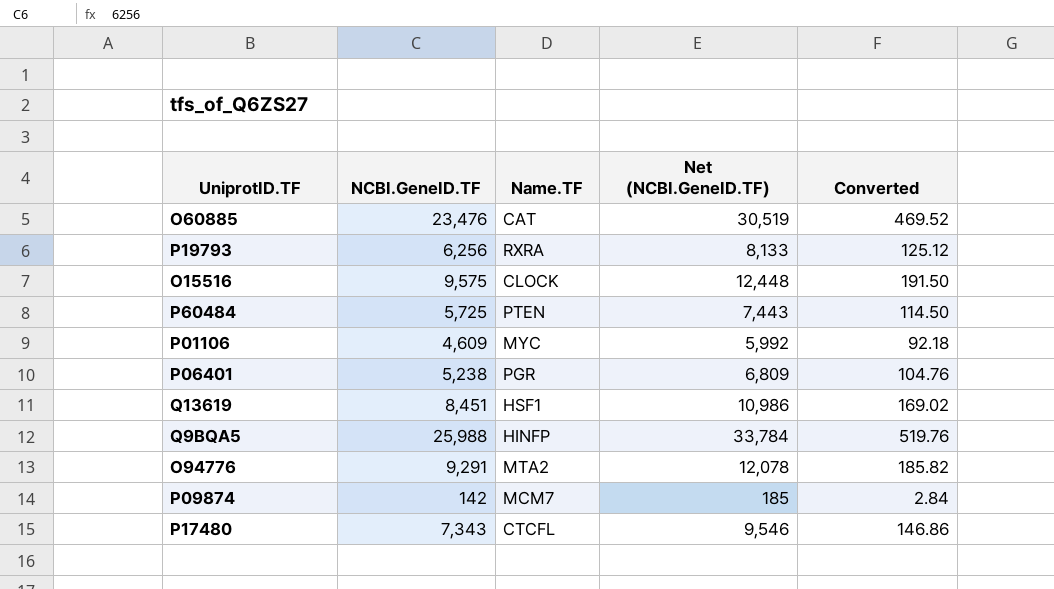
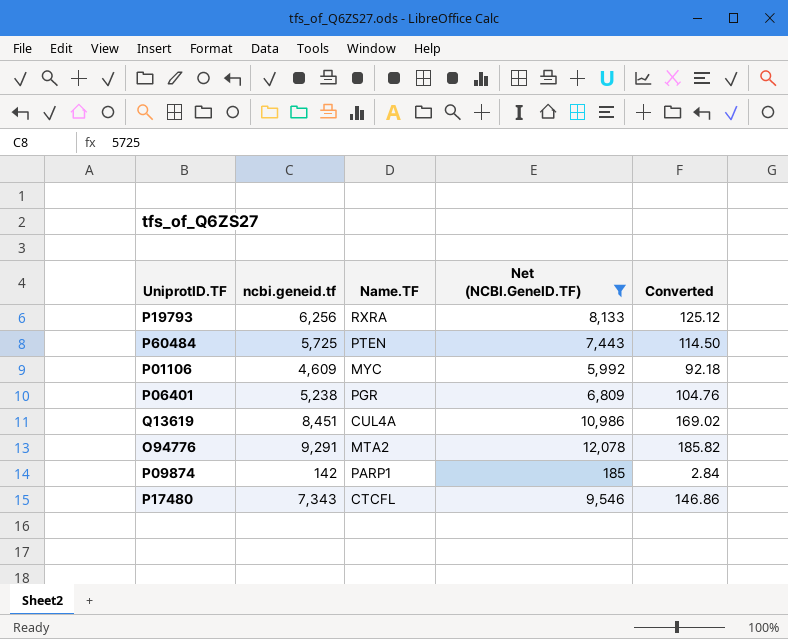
filter: none -> Net (NCBI.GeneID.TF) <= 12,078
column name: NCBI.GeneID.TF -> ncbi.geneid.tf
Q13619 | Name.TF: HSF1 -> CUL4A
P09874 | Name.TF: MCM7 -> PARP1

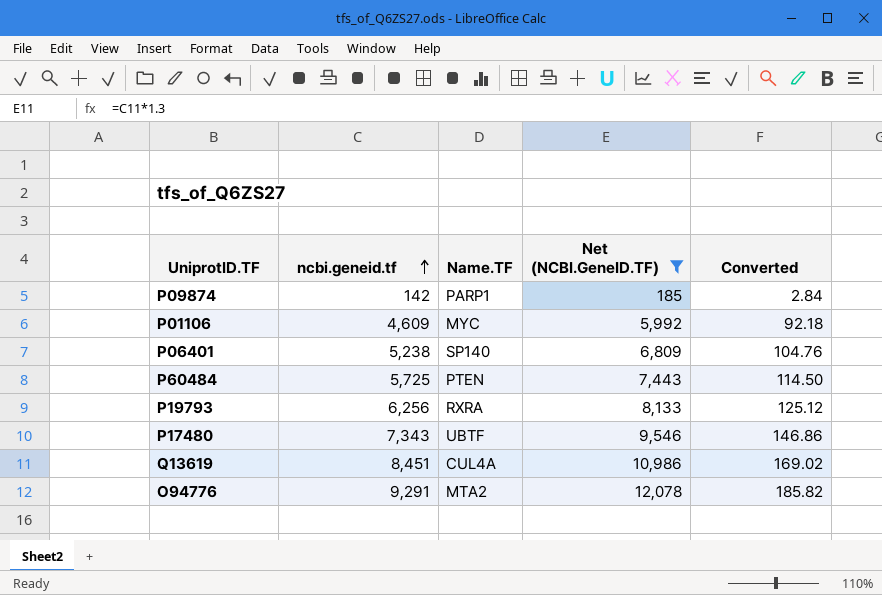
row order: none -> ncbi.geneid.tf ascending
P06401 | Name.TF: PGR -> SP140
P17480 | Name.TF: CTCFL -> UBTF

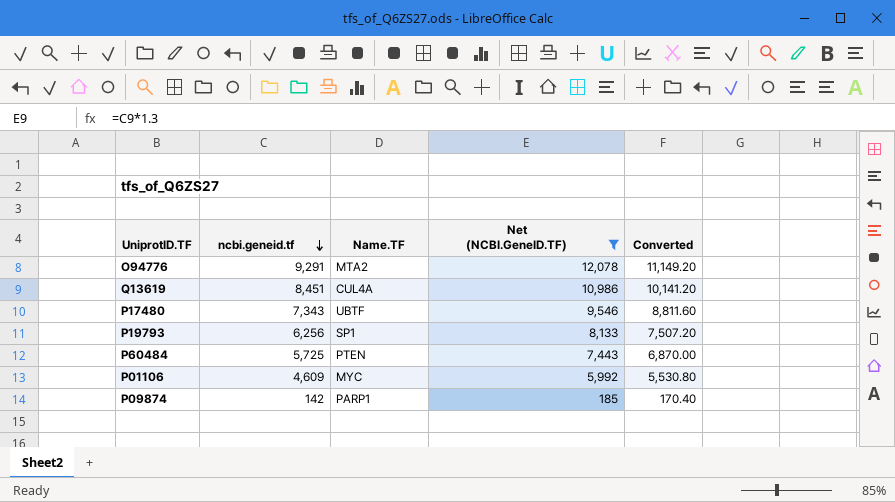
row order: ncbi.geneid.tf ascending -> ncbi.geneid.tf descending
column Converted | formula: [ncbi.geneid.tf] * 0.02 -> [ncbi.geneid.tf] * 1.2
row P06401: 5,238 | SP140 | 6,809 | 104.76 -> none
P19793 | Name.TF: RXRA -> SP1

